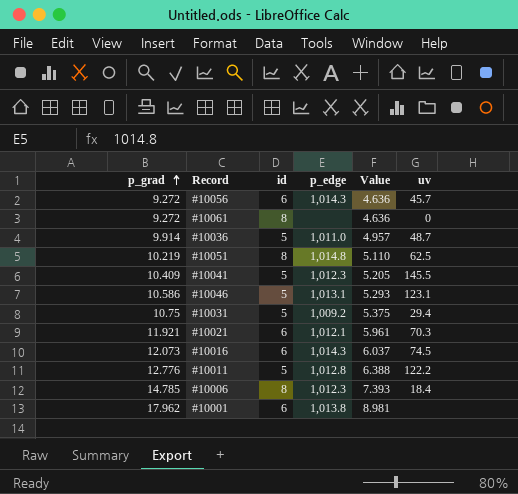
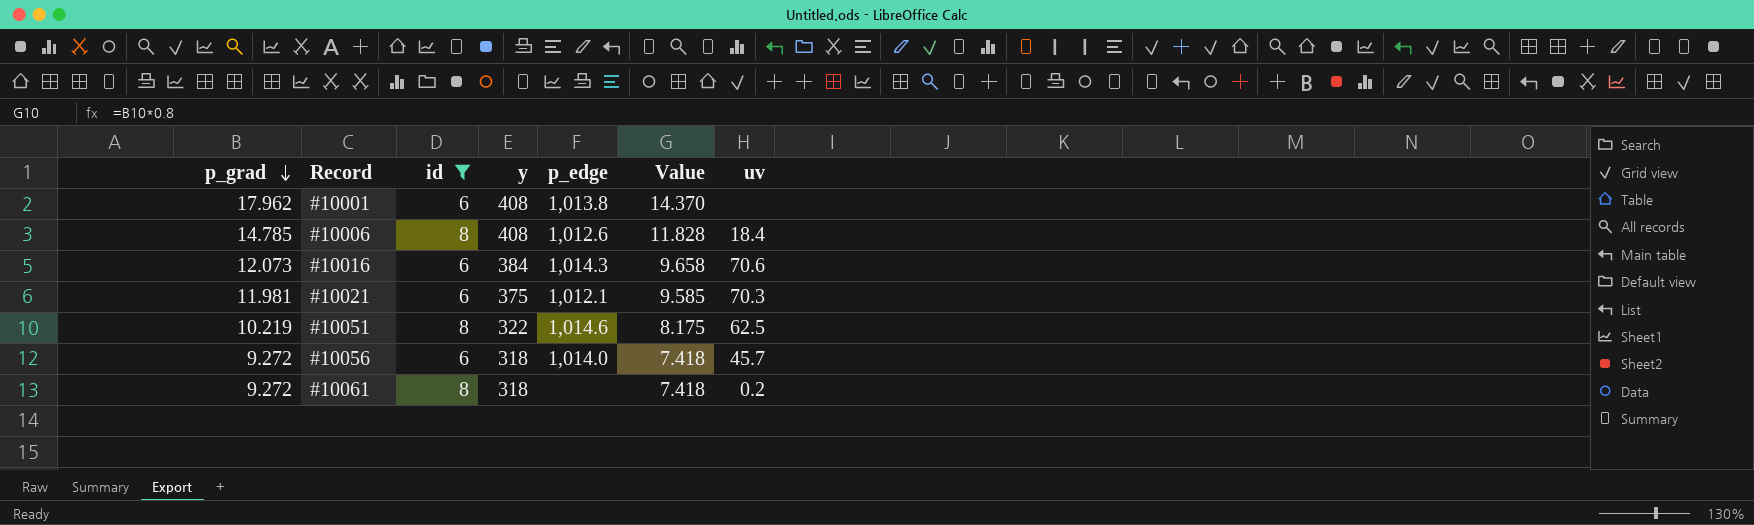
filter: none -> id != 5
row order: p_grad ascending -> p_grad descending
column y | position: none -> 4
column Value | formula: [p_grad] * 0.5 -> [p_grad] * 0.8
#10006 | p_edge: 1,012.3 -> 1,012.6
#10016 | uv: 74.5 -> 70.6
#10021 | p_grad: 11.921 -> 11.981
#10051 | p_edge: 1,014.8 -> 1,014.6
#10056 | p_edge: 1,014.3 -> 1,014.0
#10061 | uv: 0 -> 0.2

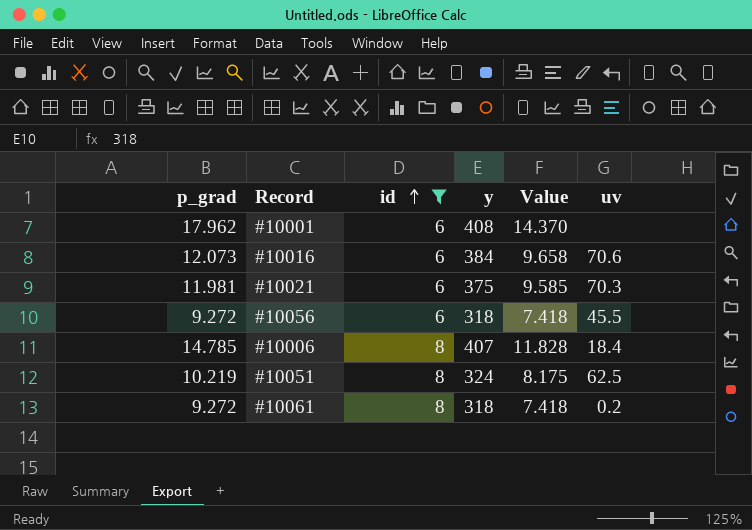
row order: p_grad descending -> id ascending
column p_edge | position: 5 -> none
#10056 | uv: 45.7 -> 45.5
#10006 | y: 408 -> 407
#10051 | y: 322 -> 324

